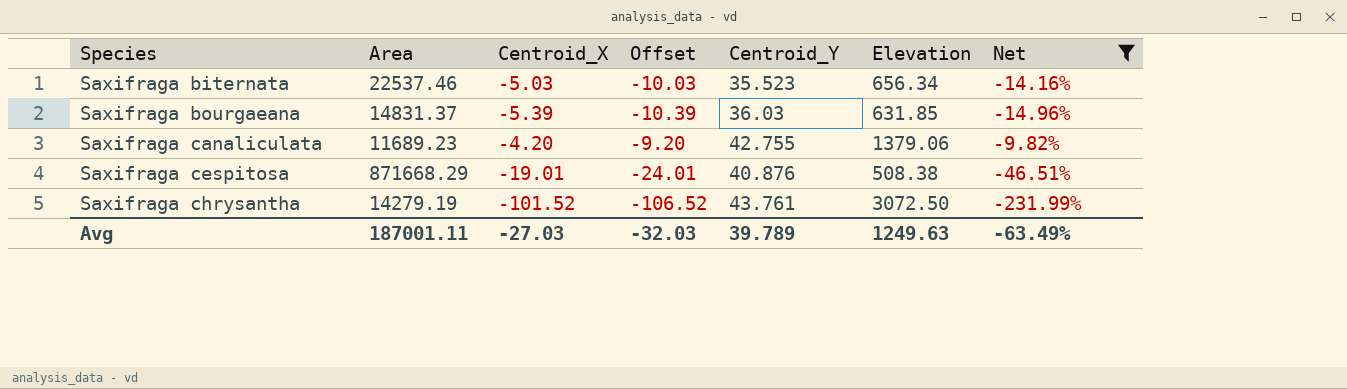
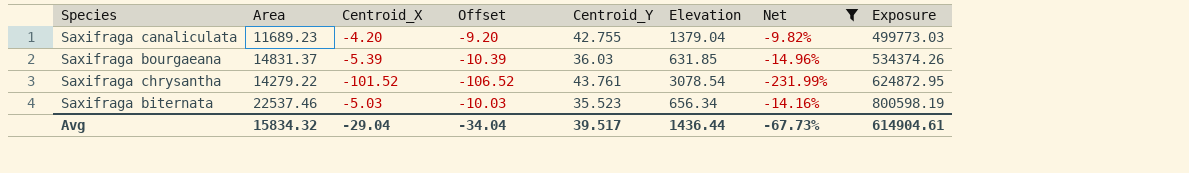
row order: Species ascending -> Exposure ascending
column Exposure | formula: none -> [Area] * [Centroid_Y]
row Saxifraga cespitosa: 871668.29 | -19.01 | -24.01 | 40.876 | 508.38 | -46.51% -> none
Saxifraga canaliculata | Elevation: 1379.06 -> 1379.04
Saxifraga chrysantha | Area: 14279.19 -> 14279.22
Saxifraga chrysantha | Elevation: 3072.50 -> 3078.54
Avg | Area: 187001.11 -> 15834.32
Avg | Centroid_X: -27.03 -> -29.04
Avg | Offset: -32.03 -> -34.04
Avg | Centroid_Y: 39.789 -> 39.517
Avg | Elevation: 1249.63 -> 1436.44
Avg | Net: -63.49% -> -67.73%

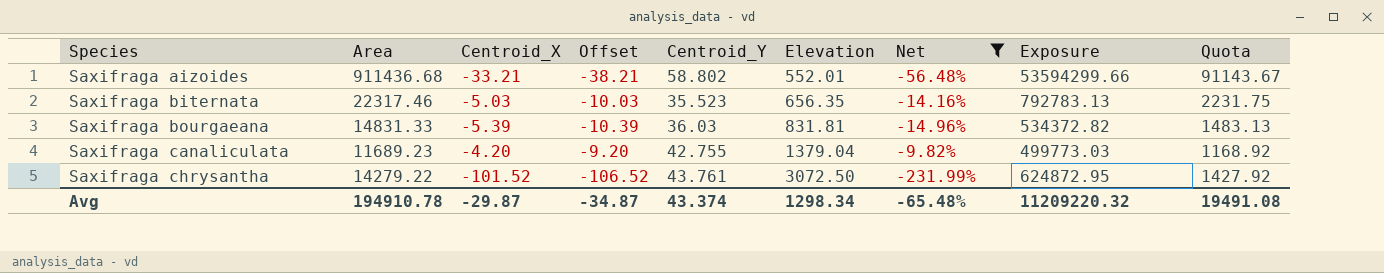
row order: Exposure ascending -> Species ascending
column Quota | formula: none -> [Area] * 0.1
row Saxifraga aizoides: none -> 911436.68 | -33.21 | -38.21 | 58.802 | 552.01 | -56.48% | 53594299.66 | 91143.67
Saxifraga biternata | Area: 22537.46 -> 22317.46
Saxifraga biternata | Elevation: 656.34 -> 656.35
Saxifraga biternata | Exposure: 800598.19 -> 792783.13
Saxifraga bourgaeana | Area: 14831.37 -> 14831.33
Saxifraga bourgaeana | Elevation: 631.85 -> 831.81
Saxifraga bourgaeana | Exposure: 534374.26 -> 534372.82
Saxifraga chrysantha | Elevation: 3078.54 -> 3072.50
Avg | Area: 15834.32 -> 194910.78
Avg | Centroid_X: -29.04 -> -29.87
Avg | Offset: -34.04 -> -34.87
Avg | Centroid_Y: 39.517 -> 43.374
Avg | Elevation: 1436.44 -> 1298.34
Avg | Net: -67.73% -> -65.48%
Avg | Exposure: 614904.61 -> 11209220.32

